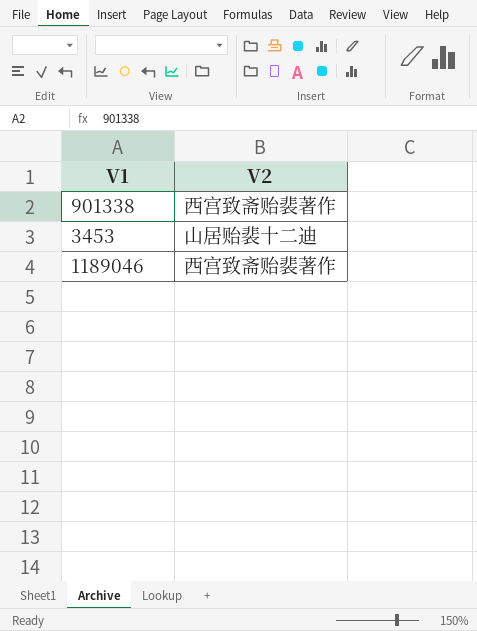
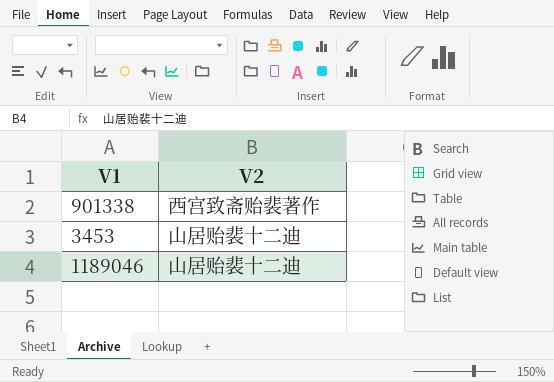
1189046 | V2: 西宫致斋贻裴著作 -> 山居贻裴十二迪

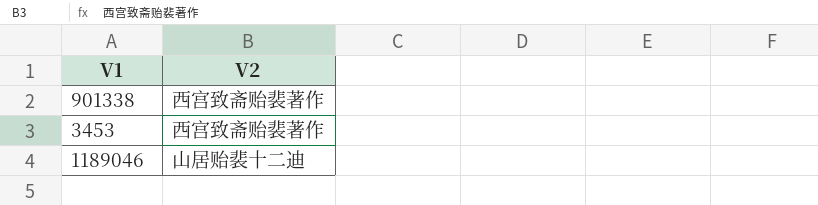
3453 | V2: 山居贻裴十二迪 -> 西宫致斋贻裴著作

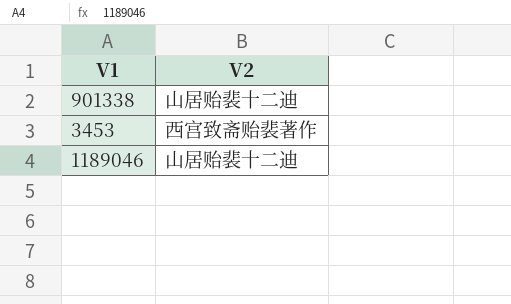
901338 | V2: 西宫致斋贻裴著作 -> 山居贻裴十二迪

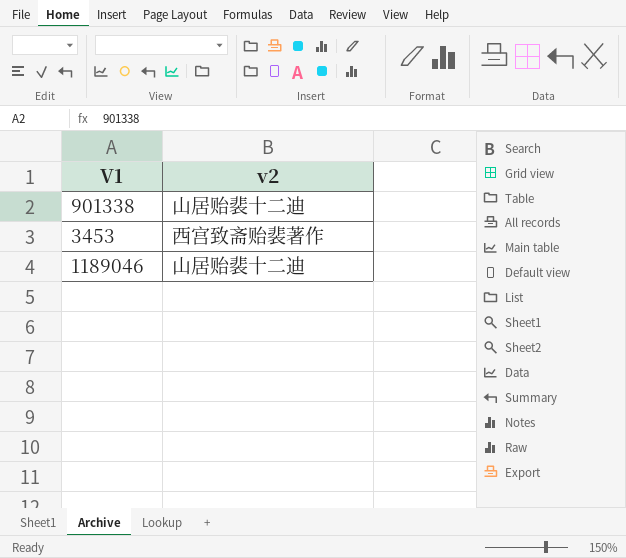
column name: V2 -> v2

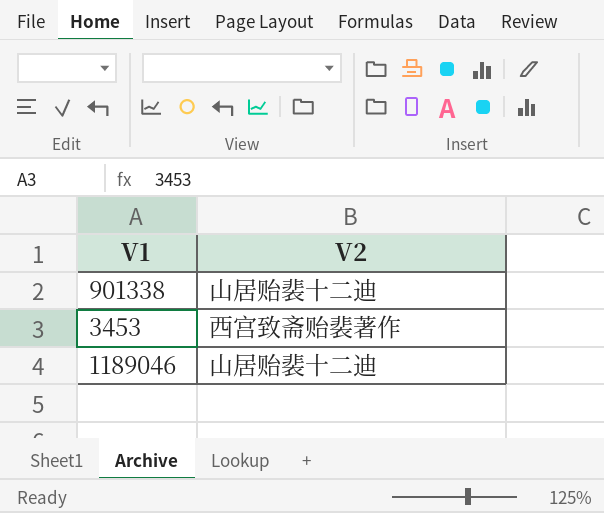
column name: v2 -> V2

